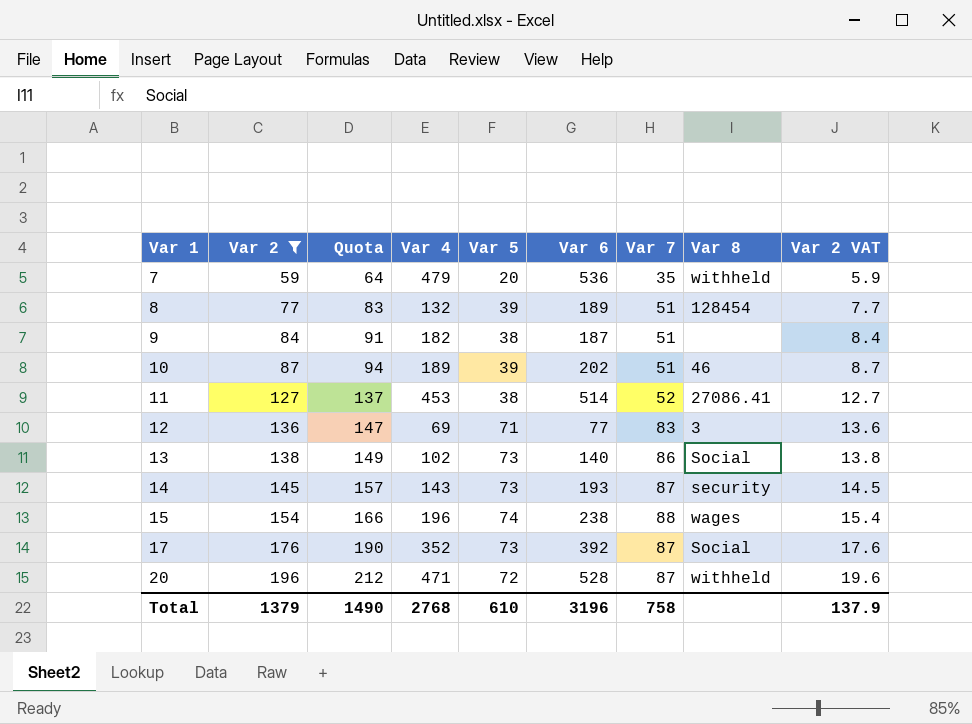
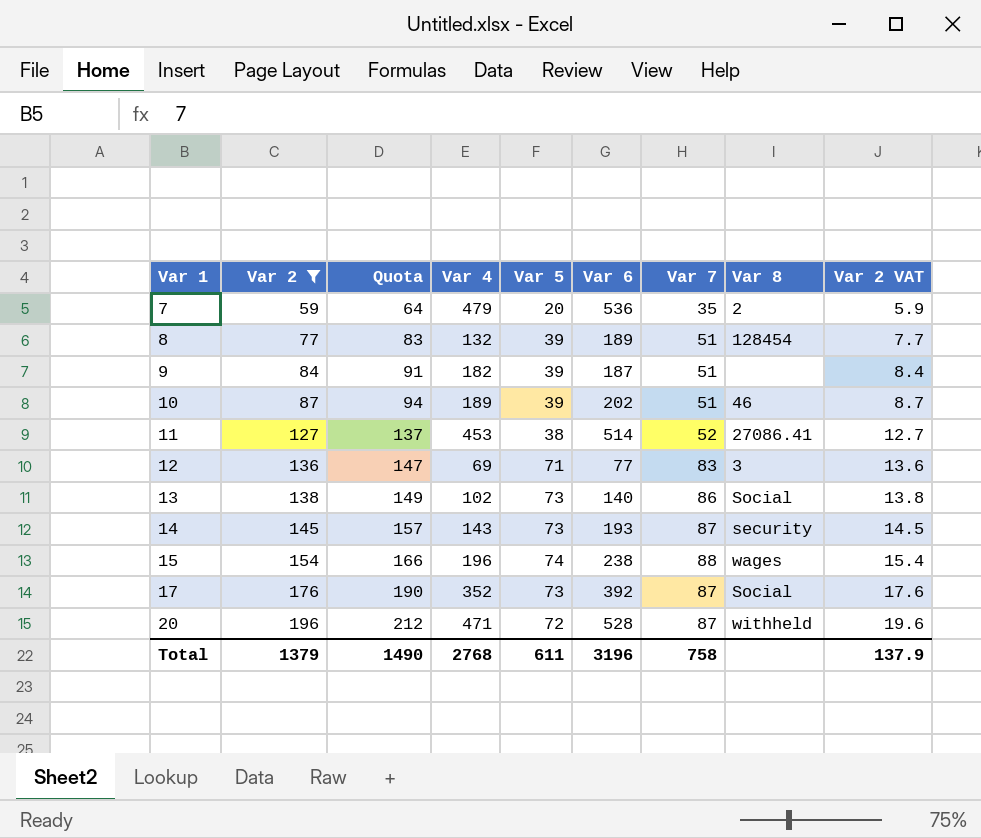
7 | Var 8: withheld -> 2
9 | Var 5: 38 -> 39
Total | Var 5: 610 -> 611

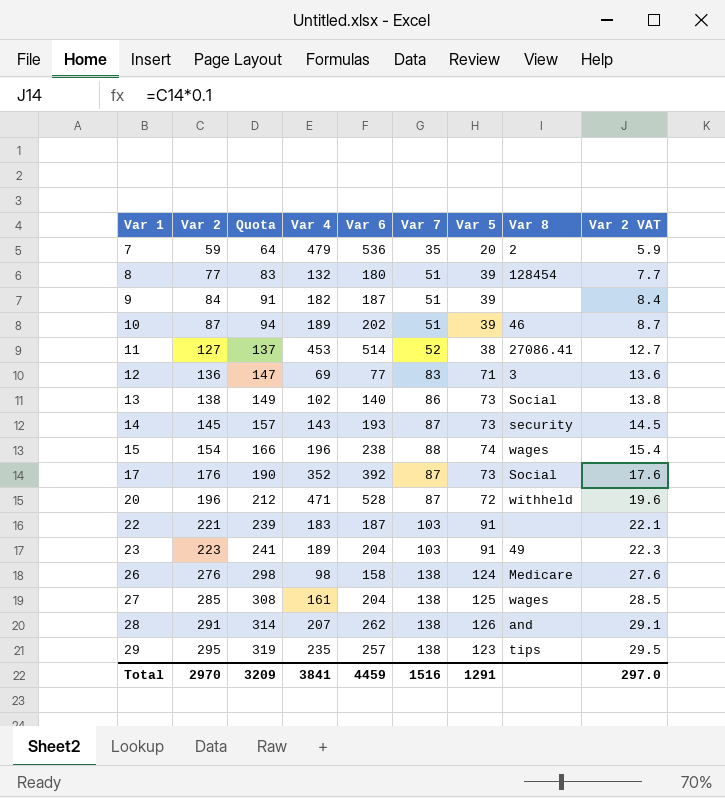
filter: Var 2 <= 196 -> none
column Var 5 | position: 5 -> 7
8 | Var 6: 189 -> 180
Total | Var 2: 1379 -> 2970
Total | Quota: 1490 -> 3209
Total | Var 4: 2768 -> 3841
Total | Var 6: 3196 -> 4459
Total | Var 7: 758 -> 1516
Total | Var 5: 611 -> 1291
Total | Var 2 VAT: 137.9 -> 297.0

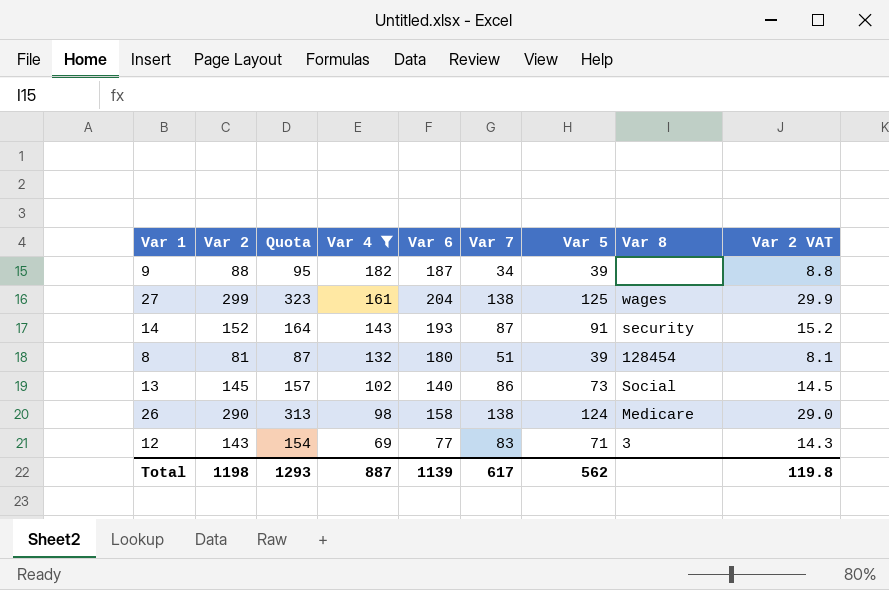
filter: none -> Var 4 <= 182
row order: Var 1 ascending -> Var 4 descending
9 | Var 2: 84 -> 88
9 | Quota: 91 -> 95
9 | Var 7: 51 -> 34
9 | Var 2 VAT: 8.4 -> 8.8
27 | Var 2: 285 -> 299
27 | Quota: 308 -> 323
27 | Var 2 VAT: 28.5 -> 29.9
14 | Var 2: 145 -> 152
14 | Quota: 157 -> 164
14 | Var 5: 73 -> 91
14 | Var 2 VAT: 14.5 -> 15.2
8 | Var 2: 77 -> 81
8 | Quota: 83 -> 87
8 | Var 2 VAT: 7.7 -> 8.1
13 | Var 2: 138 -> 145
13 | Quota: 149 -> 157
13 | Var 2 VAT: 13.8 -> 14.5
26 | Var 2: 276 -> 290
26 | Quota: 298 -> 313
26 | Var 2 VAT: 27.6 -> 29.0
12 | Var 2: 136 -> 143
12 | Quota: 147 -> 154
12 | Var 2 VAT: 13.6 -> 14.3
Total | Var 2: 2970 -> 1198
Total | Quota: 3209 -> 1293
Total | Var 4: 3841 -> 887
Total | Var 6: 4459 -> 1139
Total | Var 7: 1516 -> 617
Total | Var 5: 1291 -> 562
Total | Var 2 VAT: 297.0 -> 119.8

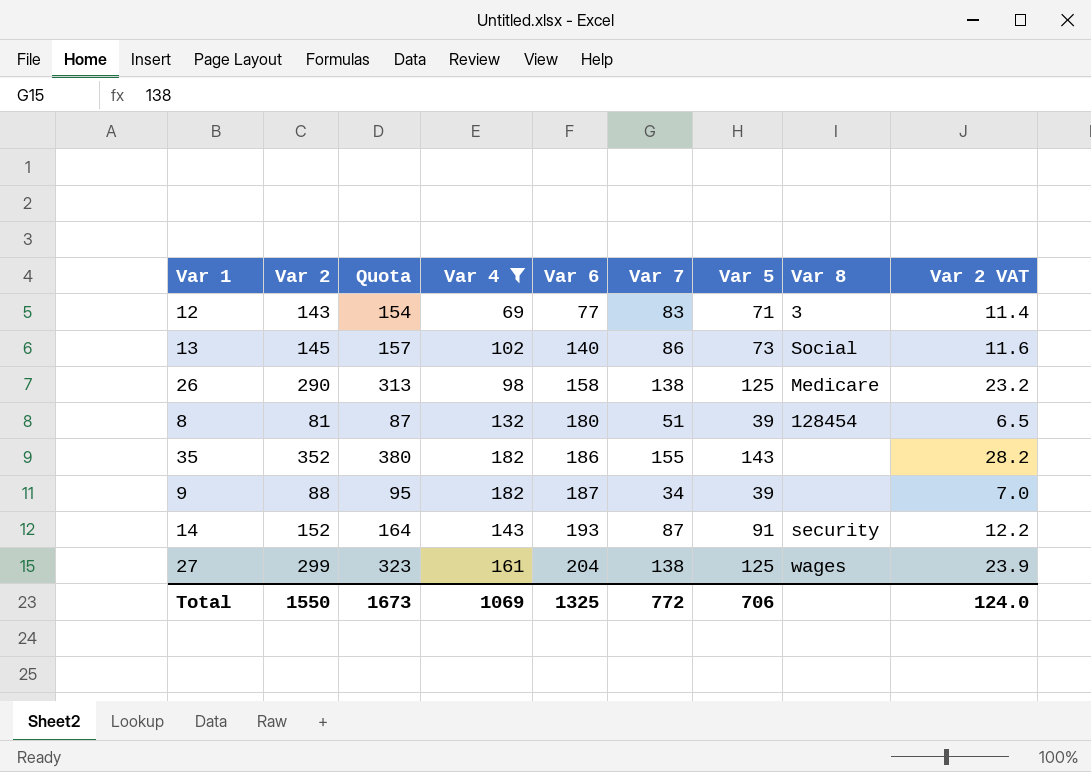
row order: Var 4 descending -> Var 6 ascending
column Var 2 VAT | formula: [Var 2] * 0.1 -> [Var 2] * 0.08
26 | Var 5: 124 -> 125
row 35: none -> 352 | 380 | 182 | 186 | 155 | 143 | none | 28.2
Total | Var 2: 1198 -> 1550
Total | Quota: 1293 -> 1673
Total | Var 4: 887 -> 1069
Total | Var 6: 1139 -> 1325
Total | Var 7: 617 -> 772
Total | Var 5: 562 -> 706
Total | Var 2 VAT: 119.8 -> 124.0

